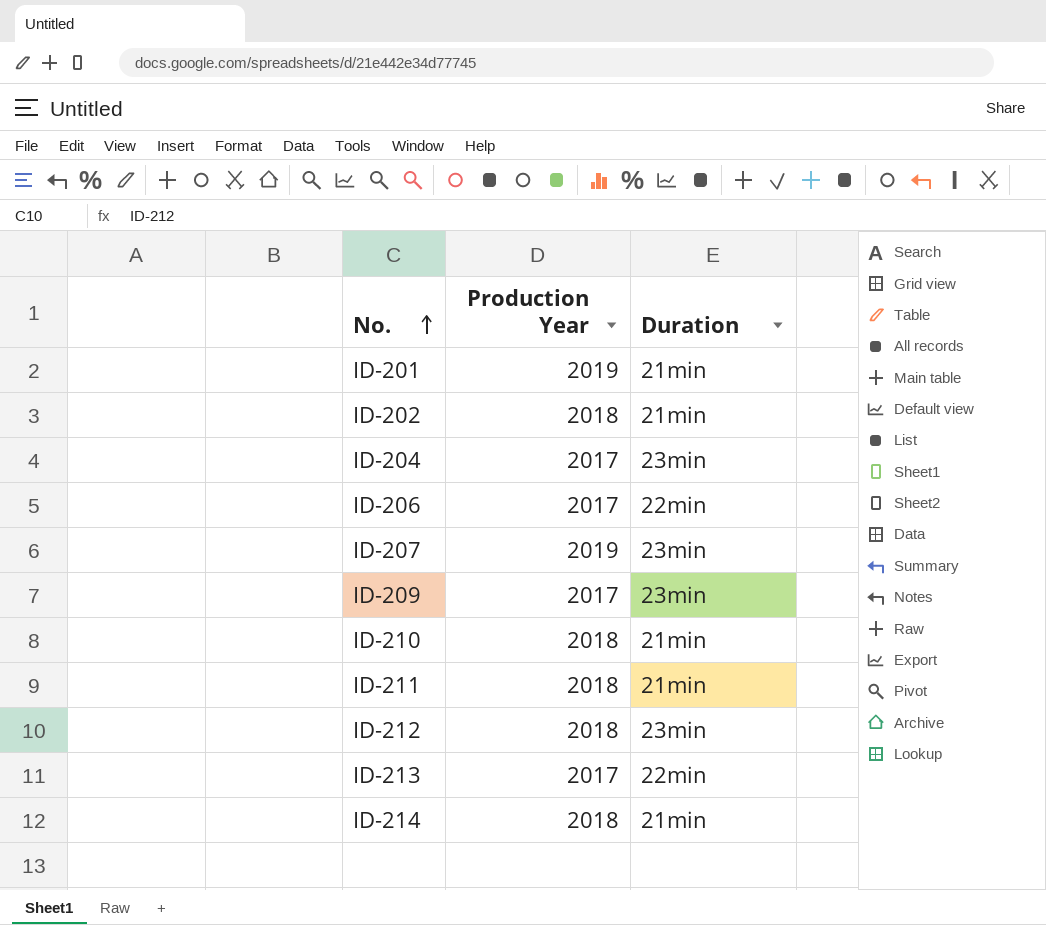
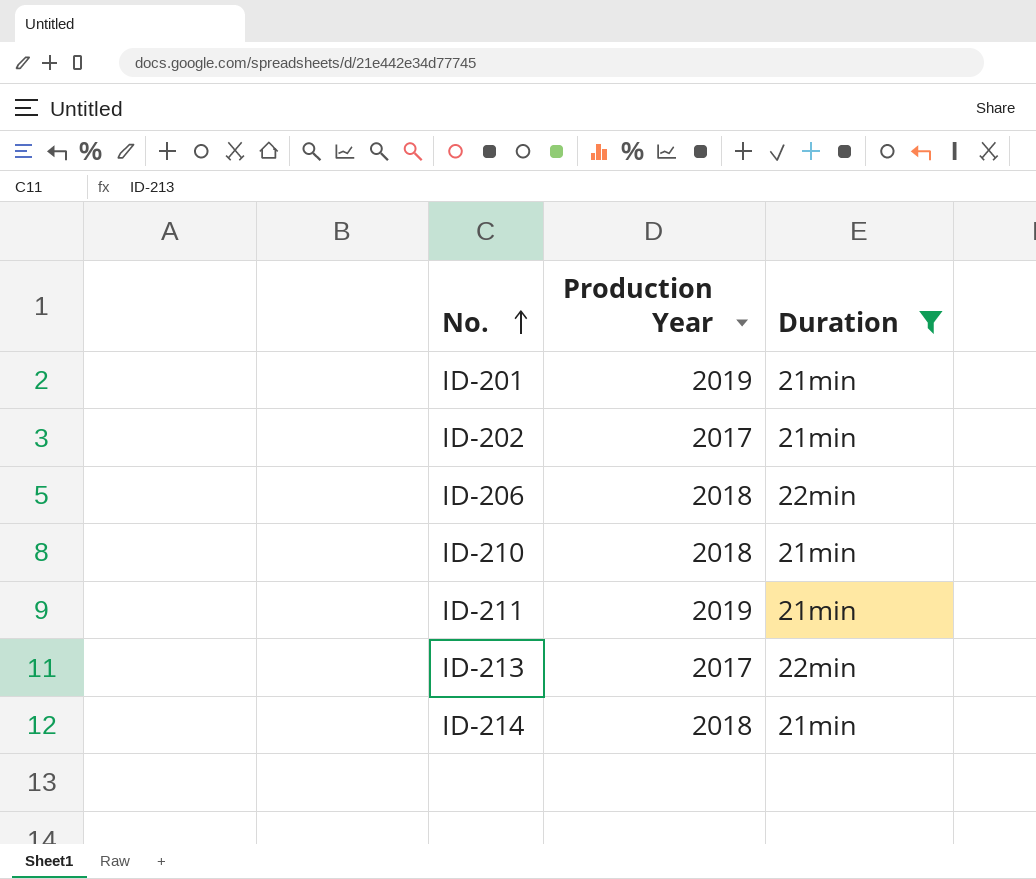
filter: none -> Duration != 23min
ID-202 | Production Year: 2018 -> 2017
ID-206 | Production Year: 2017 -> 2018
ID-211 | Production Year: 2018 -> 2019

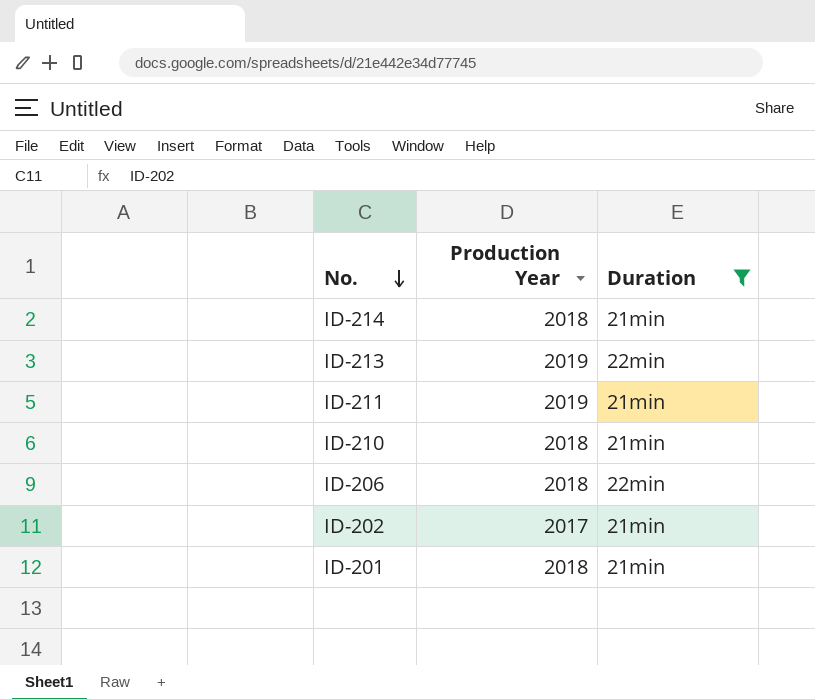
row order: No. ascending -> No. descending
ID-213 | Production Year: 2017 -> 2019
ID-201 | Production Year: 2019 -> 2018

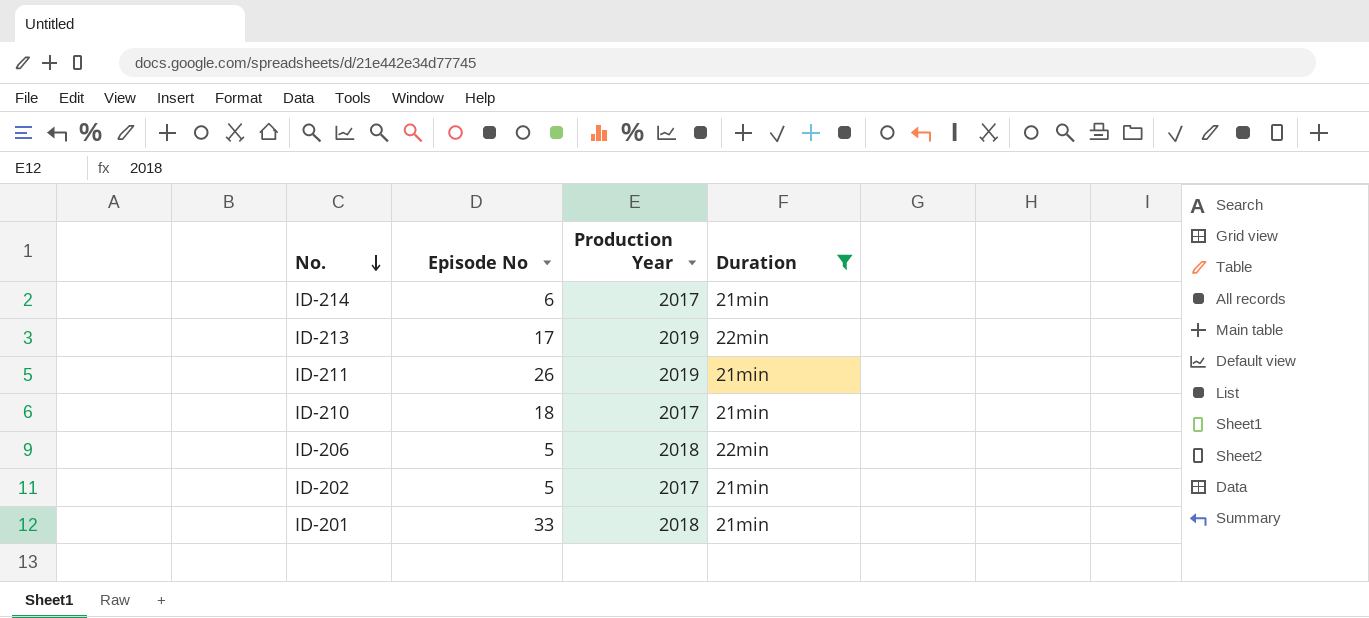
column Episode No | position: none -> 2
ID-214 | Production Year: 2018 -> 2017
ID-210 | Production Year: 2018 -> 2017

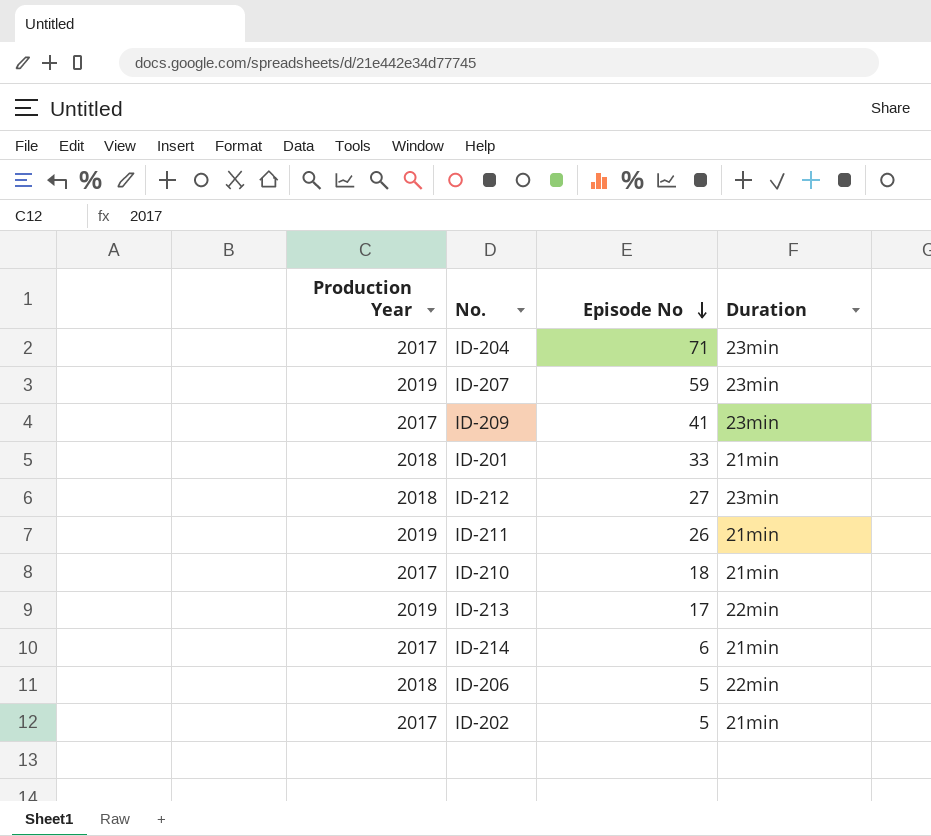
filter: Duration != 23min -> none
row order: No. descending -> Episode No descending
column Production Year | position: 3 -> 1

